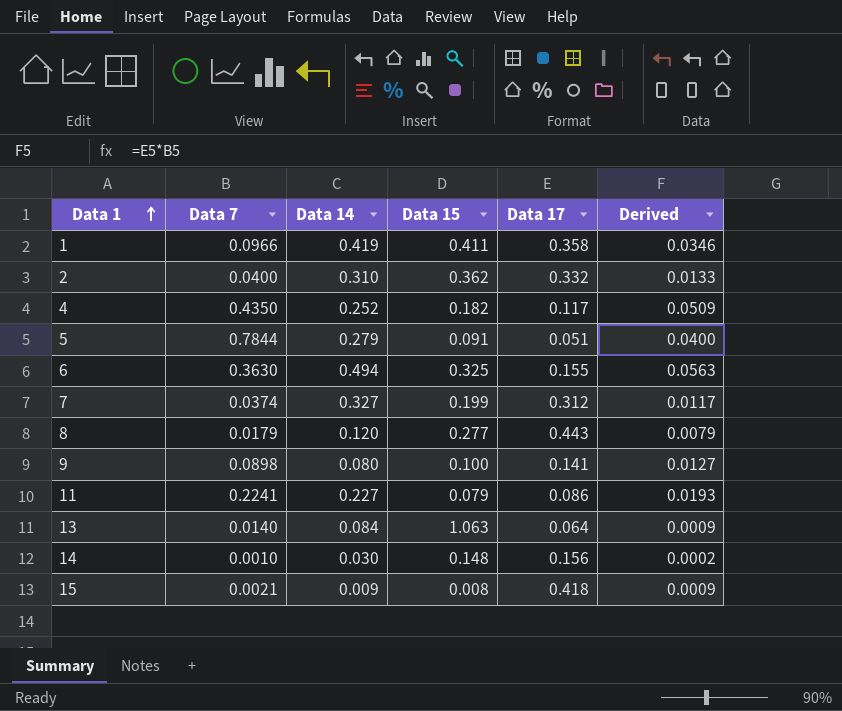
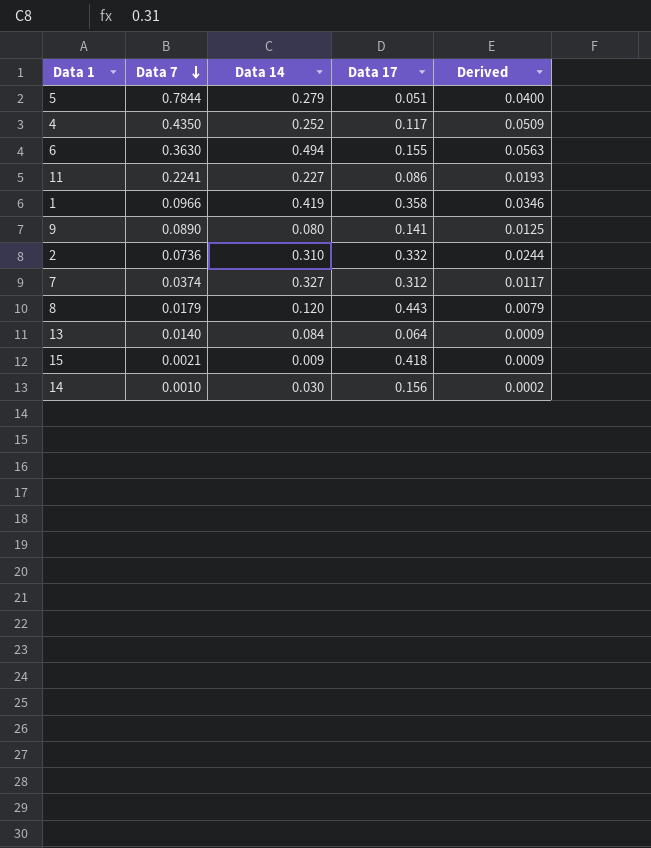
row order: Data 1 ascending -> Data 7 descending
column Data 15 | position: 4 -> none
9 | Data 7: 0.0898 -> 0.0890
9 | Derived: 0.0127 -> 0.0125
2 | Data 7: 0.0400 -> 0.0736
2 | Derived: 0.0133 -> 0.0244

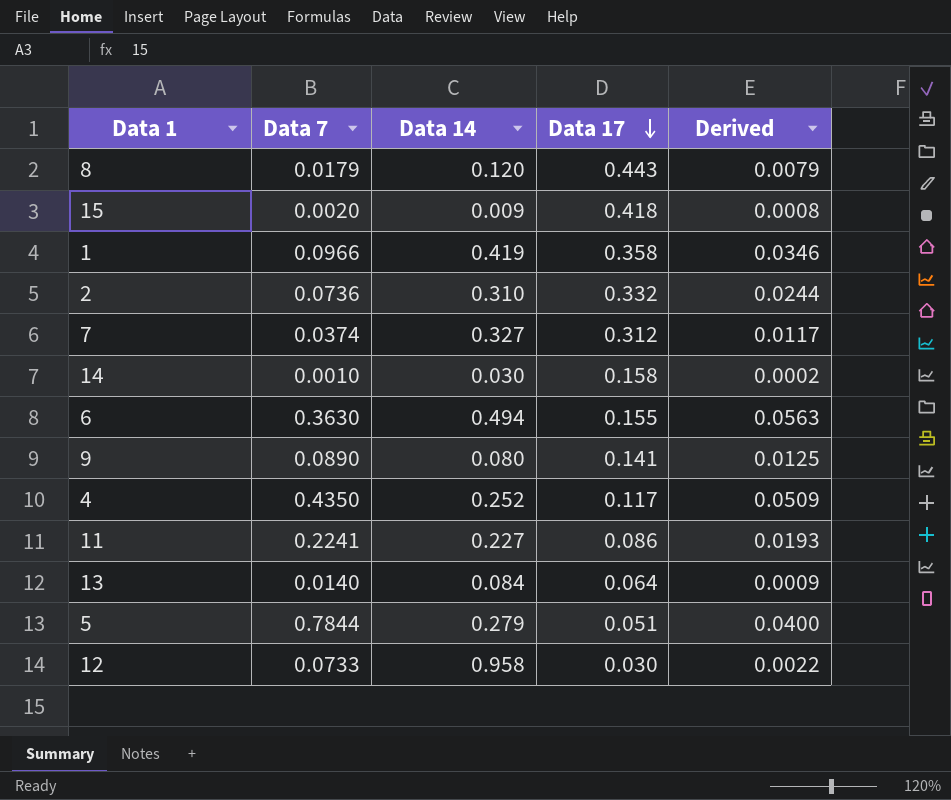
row order: Data 7 descending -> Data 17 descending
15 | Data 7: 0.0021 -> 0.0020
15 | Derived: 0.0009 -> 0.0008
14 | Data 17: 0.156 -> 0.158
row 12: none -> 0.0733 | 0.958 | 0.030 | 0.0022

